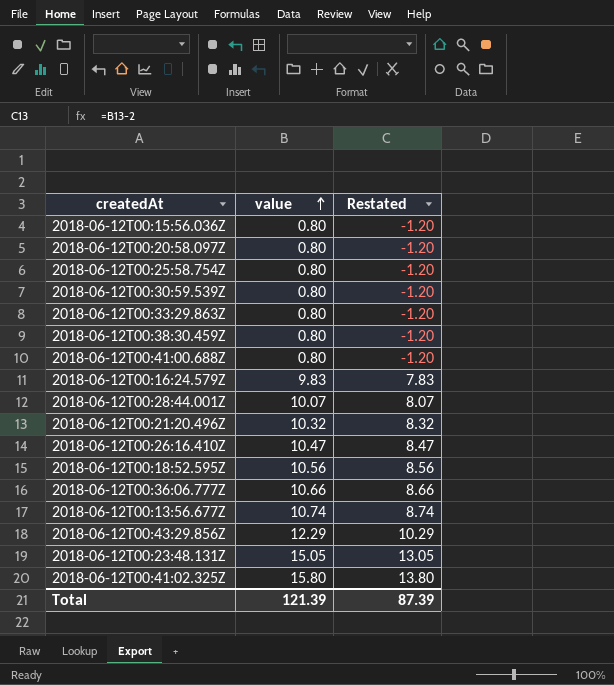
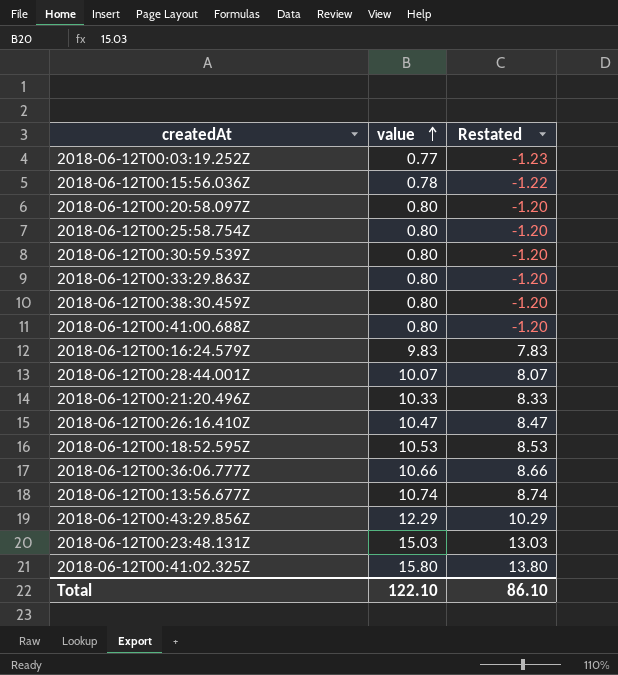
row 2018-06-12T00:03:19.252Z: none -> 0.77 | -1.23
2018-06-12T00:15:56.036Z | value: 0.80 -> 0.78
2018-06-12T00:15:56.036Z | Restated: -1.20 -> -1.22
2018-06-12T00:21:20.496Z | value: 10.32 -> 10.33
2018-06-12T00:21:20.496Z | Restated: 8.32 -> 8.33
2018-06-12T00:18:52.595Z | value: 10.56 -> 10.53
2018-06-12T00:18:52.595Z | Restated: 8.56 -> 8.53
2018-06-12T00:23:48.131Z | value: 15.05 -> 15.03
2018-06-12T00:23:48.131Z | Restated: 13.05 -> 13.03
Total | value: 121.39 -> 122.10
Total | Restated: 87.39 -> 86.10

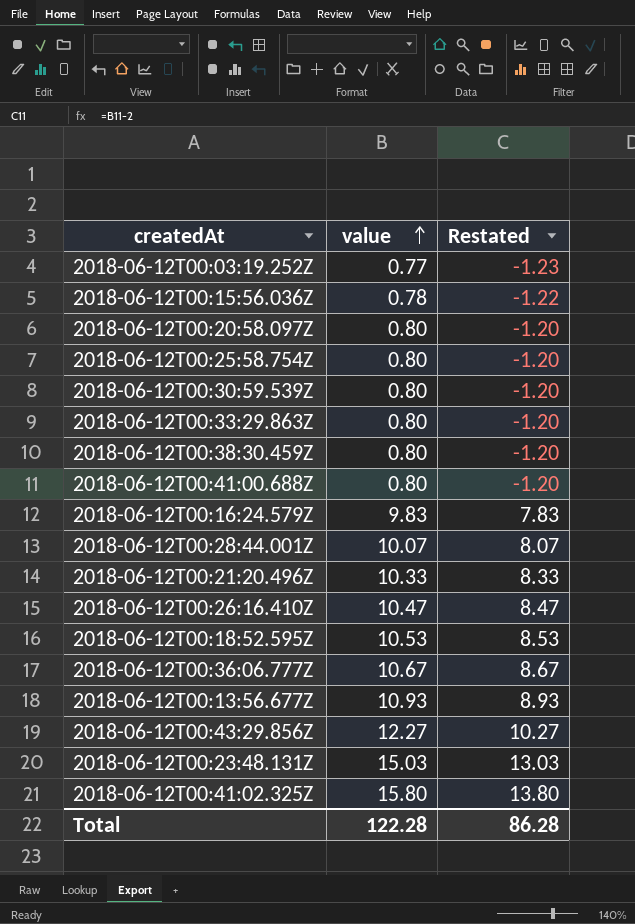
2018-06-12T00:36:06.777Z | value: 10.66 -> 10.67
2018-06-12T00:36:06.777Z | Restated: 8.66 -> 8.67
2018-06-12T00:13:56.677Z | value: 10.74 -> 10.93
2018-06-12T00:13:56.677Z | Restated: 8.74 -> 8.93
2018-06-12T00:43:29.856Z | value: 12.29 -> 12.27
2018-06-12T00:43:29.856Z | Restated: 10.29 -> 10.27
Total | value: 122.10 -> 122.28
Total | Restated: 86.10 -> 86.28

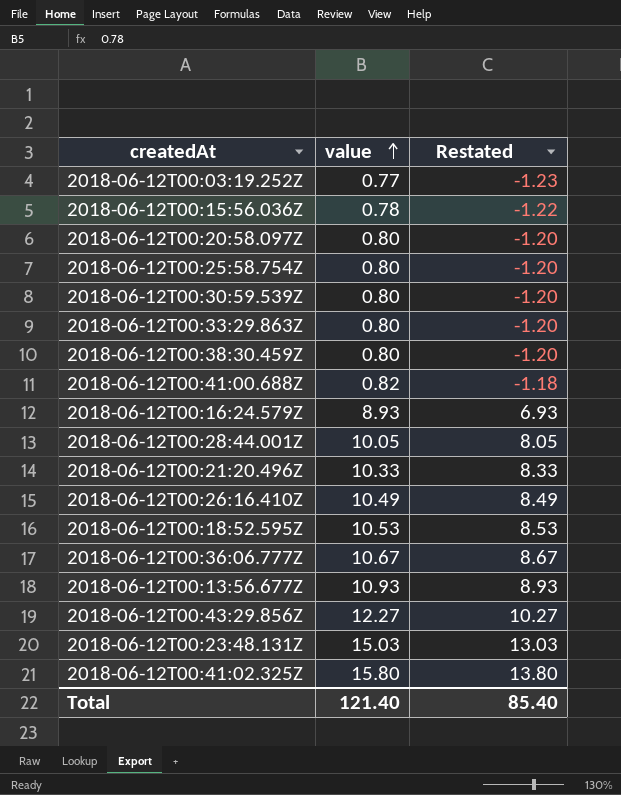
2018-06-12T00:41:00.688Z | value: 0.80 -> 0.82
2018-06-12T00:41:00.688Z | Restated: -1.20 -> -1.18
2018-06-12T00:16:24.579Z | value: 9.83 -> 8.93
2018-06-12T00:16:24.579Z | Restated: 7.83 -> 6.93
2018-06-12T00:28:44.001Z | value: 10.07 -> 10.05
2018-06-12T00:28:44.001Z | Restated: 8.07 -> 8.05
2018-06-12T00:26:16.410Z | value: 10.47 -> 10.49
2018-06-12T00:26:16.410Z | Restated: 8.47 -> 8.49
Total | value: 122.28 -> 121.40
Total | Restated: 86.28 -> 85.40

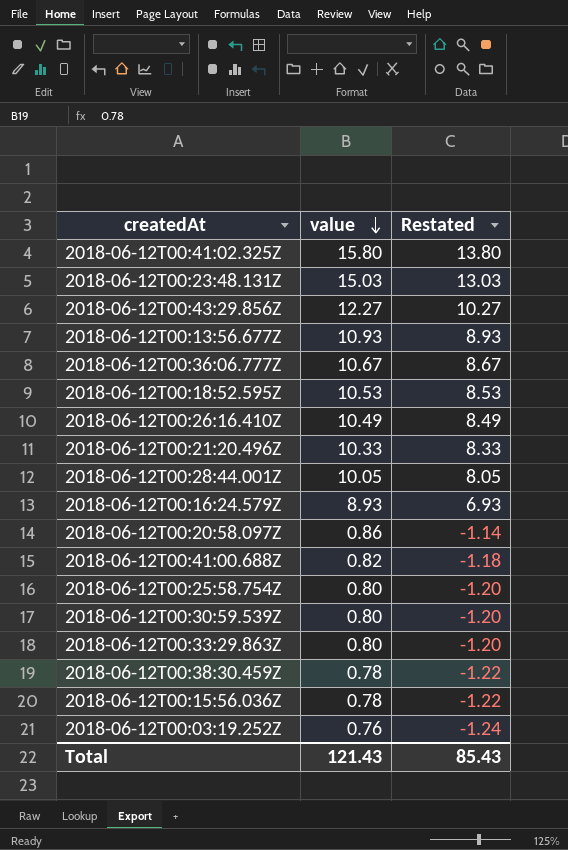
row order: value ascending -> value descending
2018-06-12T00:20:58.097Z | value: 0.80 -> 0.86
2018-06-12T00:20:58.097Z | Restated: -1.20 -> -1.14
2018-06-12T00:38:30.459Z | value: 0.80 -> 0.78
2018-06-12T00:38:30.459Z | Restated: -1.20 -> -1.22
2018-06-12T00:03:19.252Z | value: 0.77 -> 0.76
2018-06-12T00:03:19.252Z | Restated: -1.23 -> -1.24
Total | value: 121.40 -> 121.43
Total | Restated: 85.40 -> 85.43

